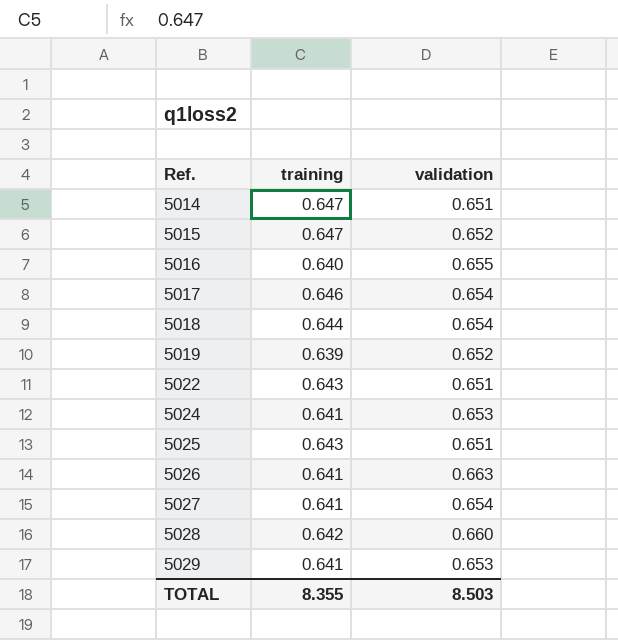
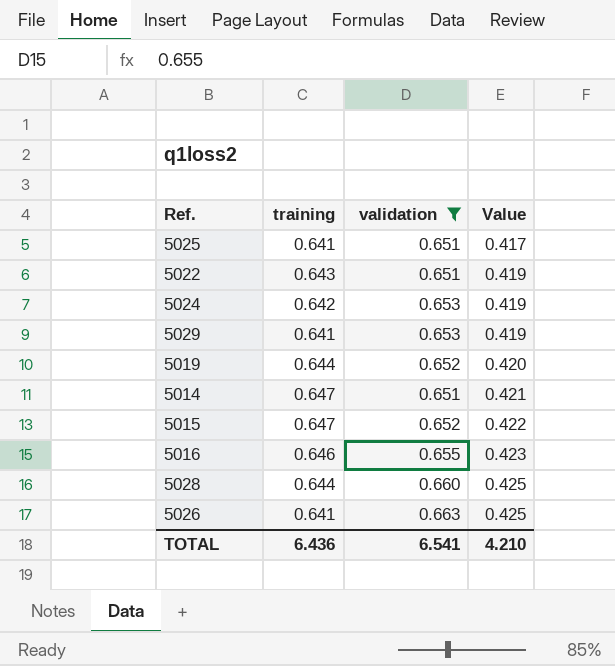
filter: none -> validation != 0.654
row order: Ref. ascending -> Value ascending
column Value | formula: none -> [training] * [validation]
5025 | training: 0.643 -> 0.641
5024 | training: 0.641 -> 0.642
5019 | training: 0.639 -> 0.644
5016 | training: 0.640 -> 0.646
5028 | training: 0.642 -> 0.644
TOTAL | training: 8.355 -> 6.436
TOTAL | validation: 8.503 -> 6.541

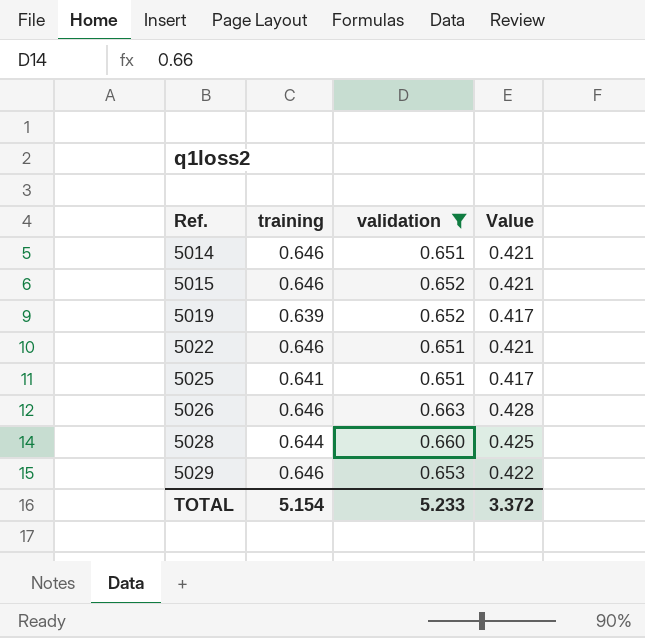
row order: Value ascending -> Ref. ascending
row 5024: 0.642 | 0.653 | 0.419 -> none
row 5016: 0.646 | 0.655 | 0.423 -> none
5014 | training: 0.647 -> 0.646
5015 | training: 0.647 -> 0.646
5015 | Value: 0.422 -> 0.421
5019 | training: 0.644 -> 0.639
5019 | Value: 0.420 -> 0.417
5022 | training: 0.643 -> 0.646
5022 | Value: 0.419 -> 0.421
5026 | training: 0.641 -> 0.646
5026 | Value: 0.425 -> 0.428
5029 | training: 0.641 -> 0.646
5029 | Value: 0.419 -> 0.422
TOTAL | training: 6.436 -> 5.154
TOTAL | validation: 6.541 -> 5.233
TOTAL | Value: 4.210 -> 3.372

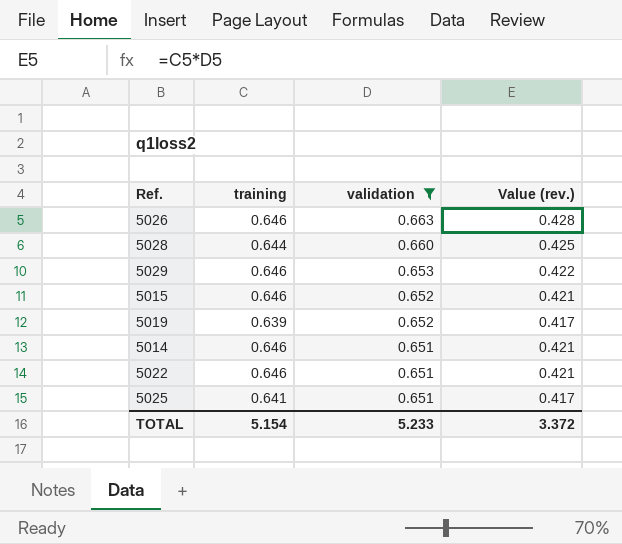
row order: Ref. ascending -> validation descending
column name: Value -> Value (rev.)

